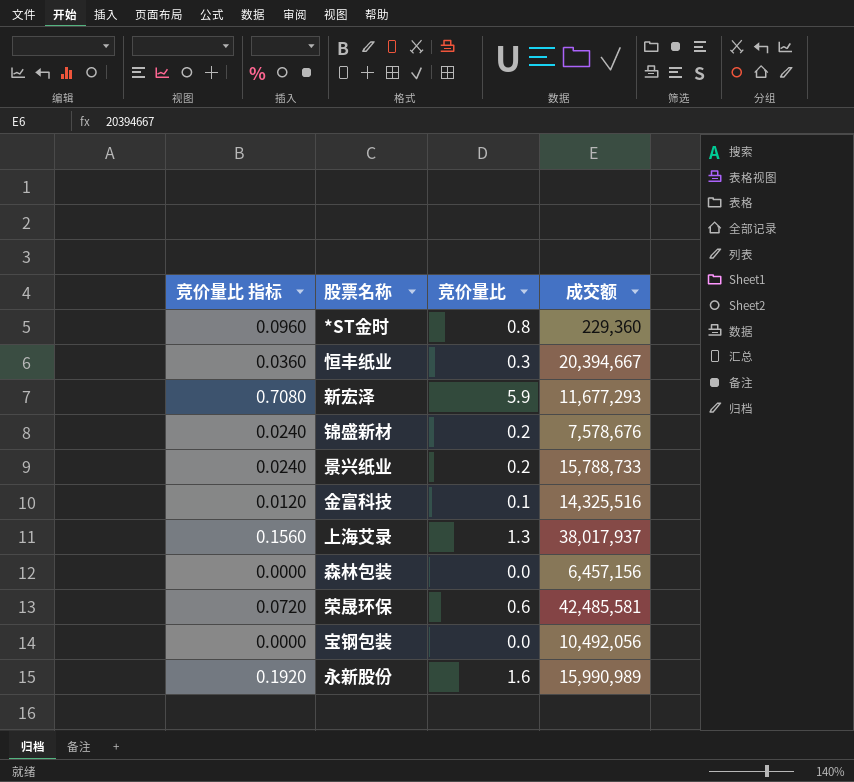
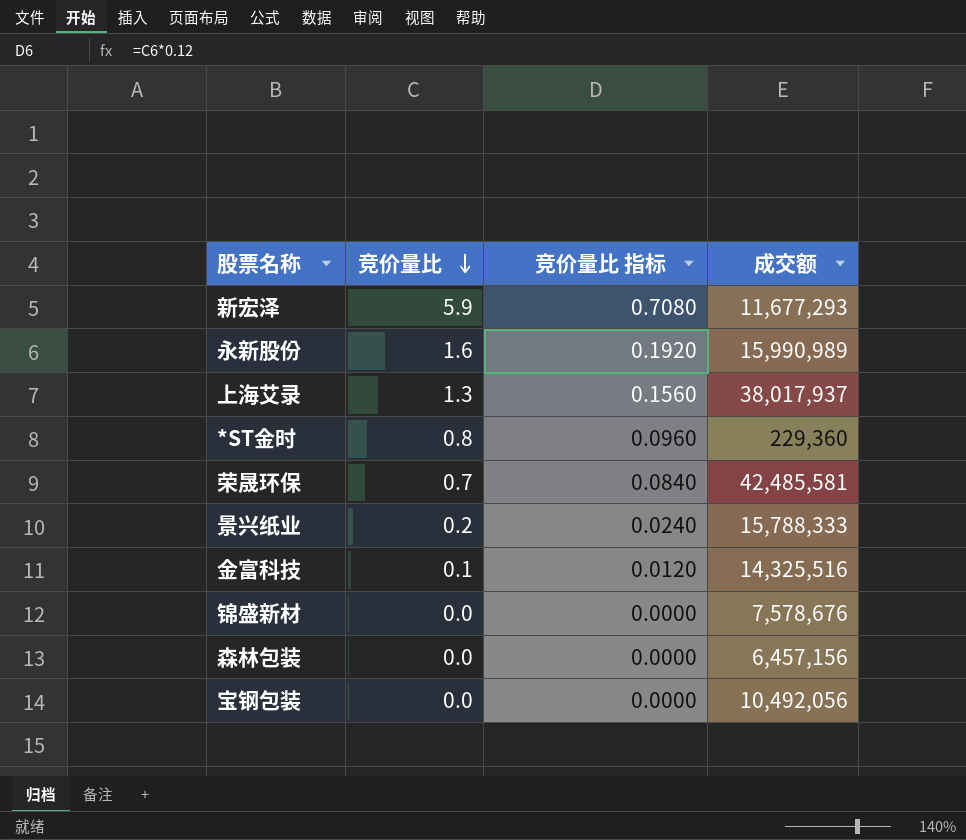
row order: none -> 竞价量比 descending
column 竞价量比 指标 | position: 1 -> 3
row 恒丰纸业: 0.0360 | 0.3 | 20,394,667 -> none
荣晟环保 | 竞价量比: 0.6 -> 0.7
荣晟环保 | 竞价量比 指标: 0.0720 -> 0.0840
景兴纸业 | 成交额: 15,788,733 -> 15,788,333
锦盛新材 | 竞价量比: 0.2 -> 0.0
锦盛新材 | 竞价量比 指标: 0.0240 -> 0.0000

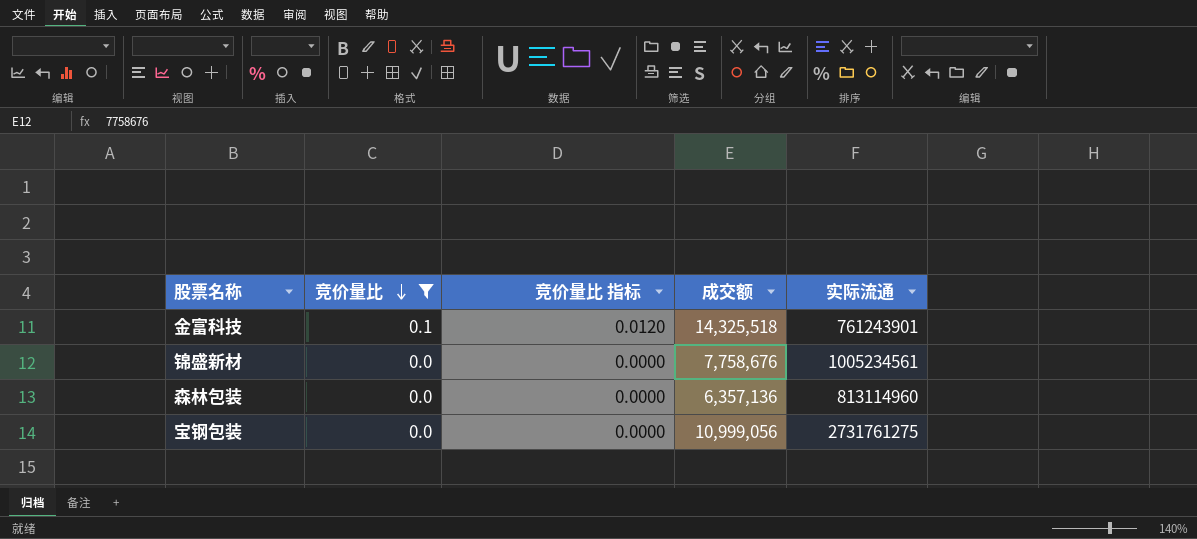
filter: none -> 竞价量比 <= 0.1
column 实际流通 | position: none -> 5
金富科技 | 成交额: 14,325,516 -> 14,325,518
锦盛新材 | 成交额: 7,578,676 -> 7,758,676
森林包装 | 成交额: 6,457,156 -> 6,357,136
宝钢包装 | 成交额: 10,492,056 -> 10,999,056

